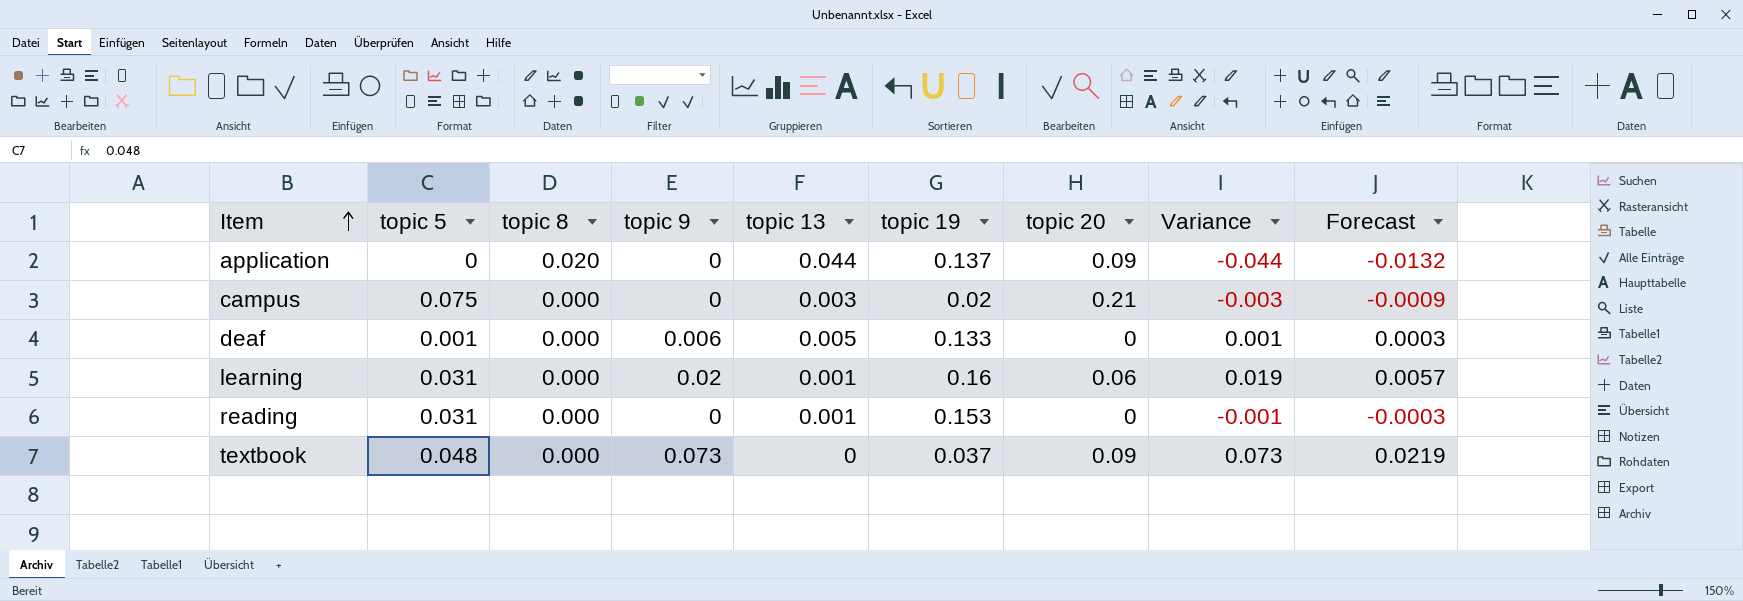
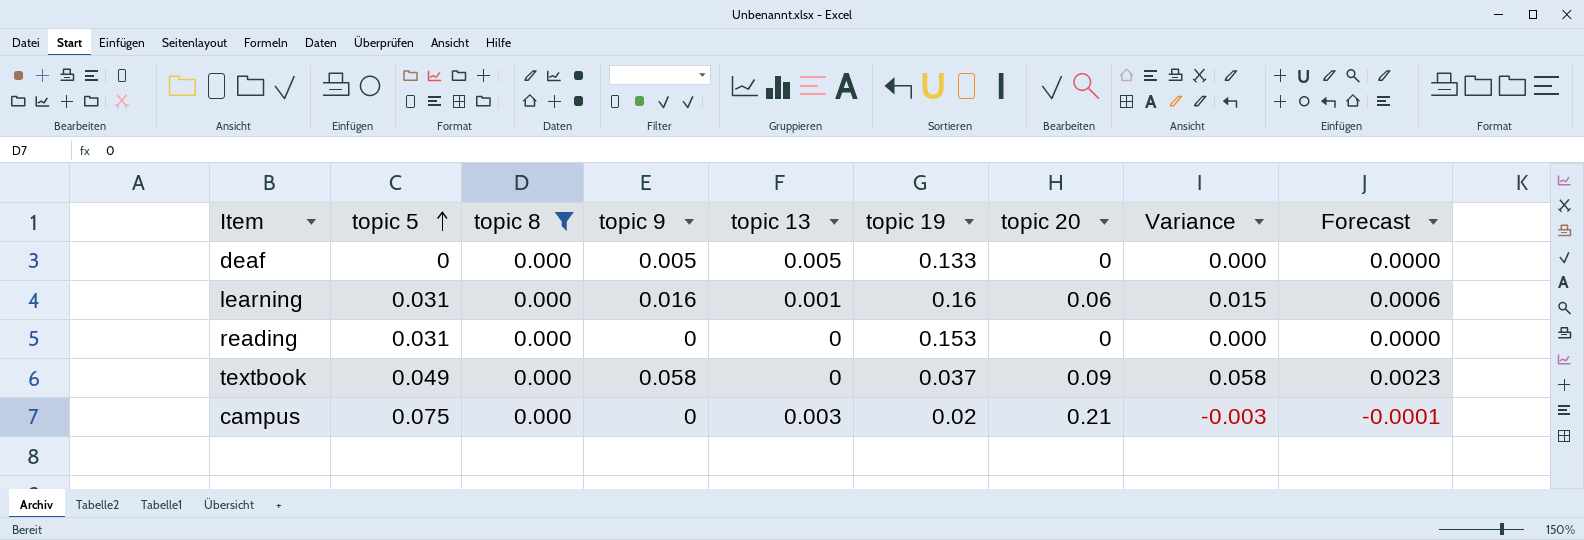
filter: none -> topic 8 = 0.000
row order: Item ascending -> topic 5 ascending
column Forecast | formula: [Variance] * 0.3 -> [Variance] * 0.04
deaf | topic 5: 0.001 -> 0
deaf | topic 9: 0.006 -> 0.005
deaf | Variance: 0.001 -> 0.000
learning | topic 9: 0.02 -> 0.016
learning | Variance: 0.019 -> 0.015
reading | topic 13: 0.001 -> 0
reading | Variance: -0.001 -> 0.000
textbook | topic 5: 0.048 -> 0.049
textbook | topic 9: 0.073 -> 0.058
textbook | Variance: 0.073 -> 0.058

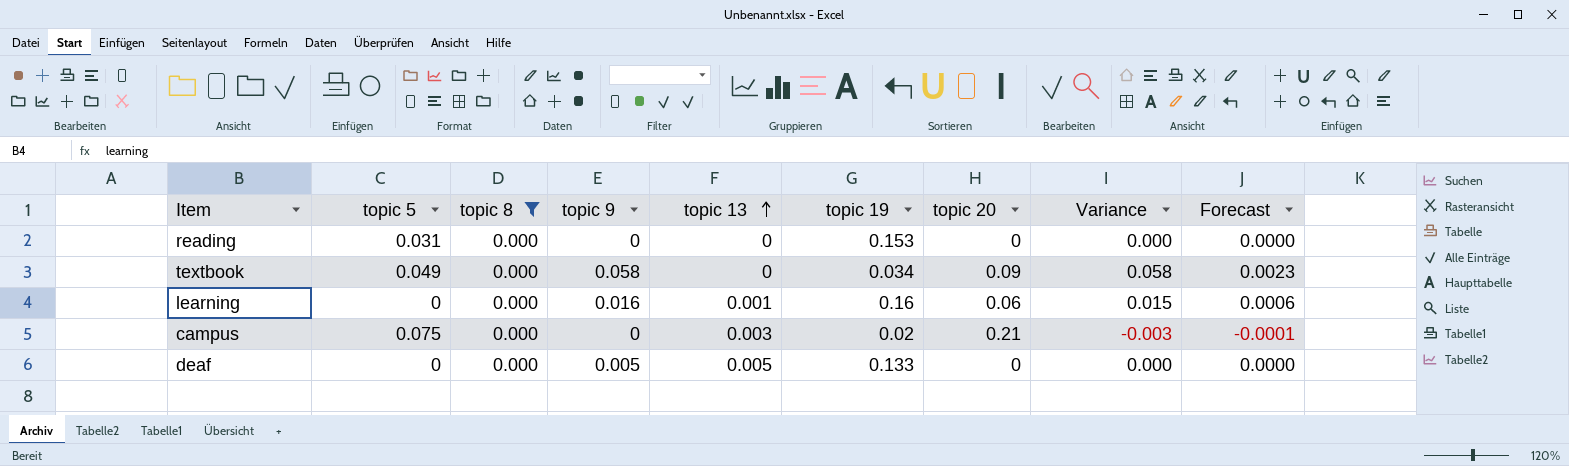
row order: topic 5 ascending -> topic 13 ascending
textbook | topic 19: 0.037 -> 0.034
learning | topic 5: 0.031 -> 0

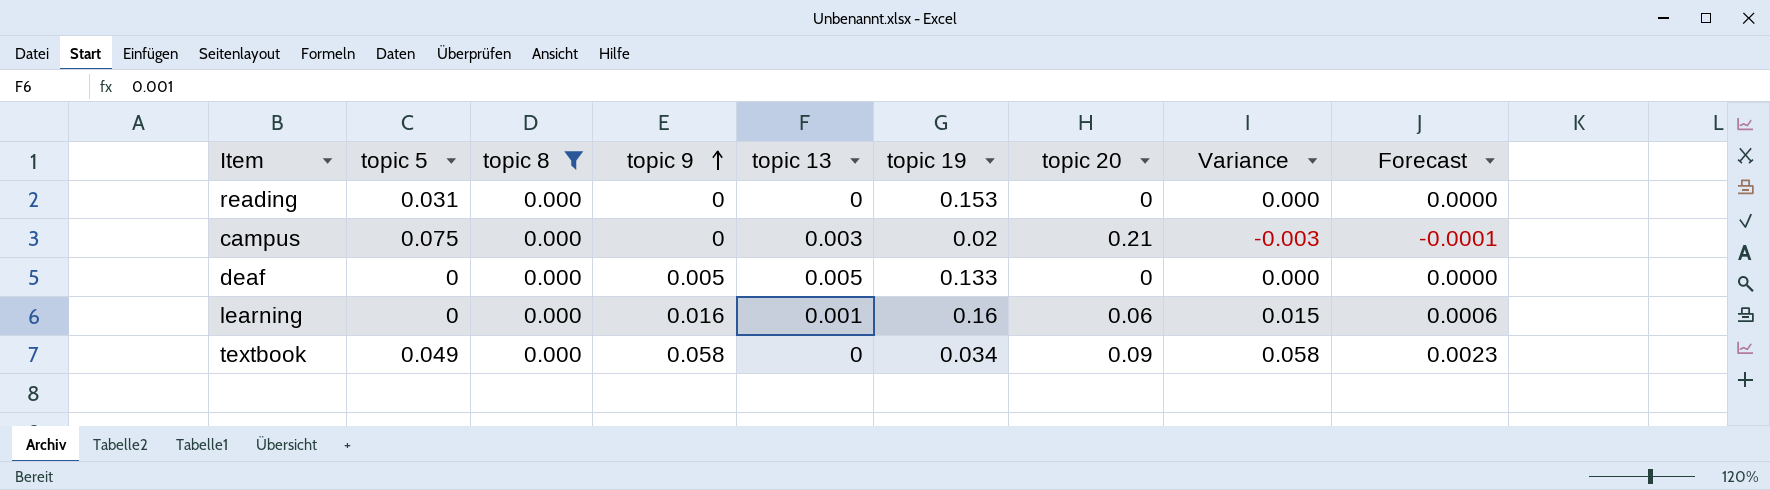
row order: topic 13 ascending -> topic 9 ascending

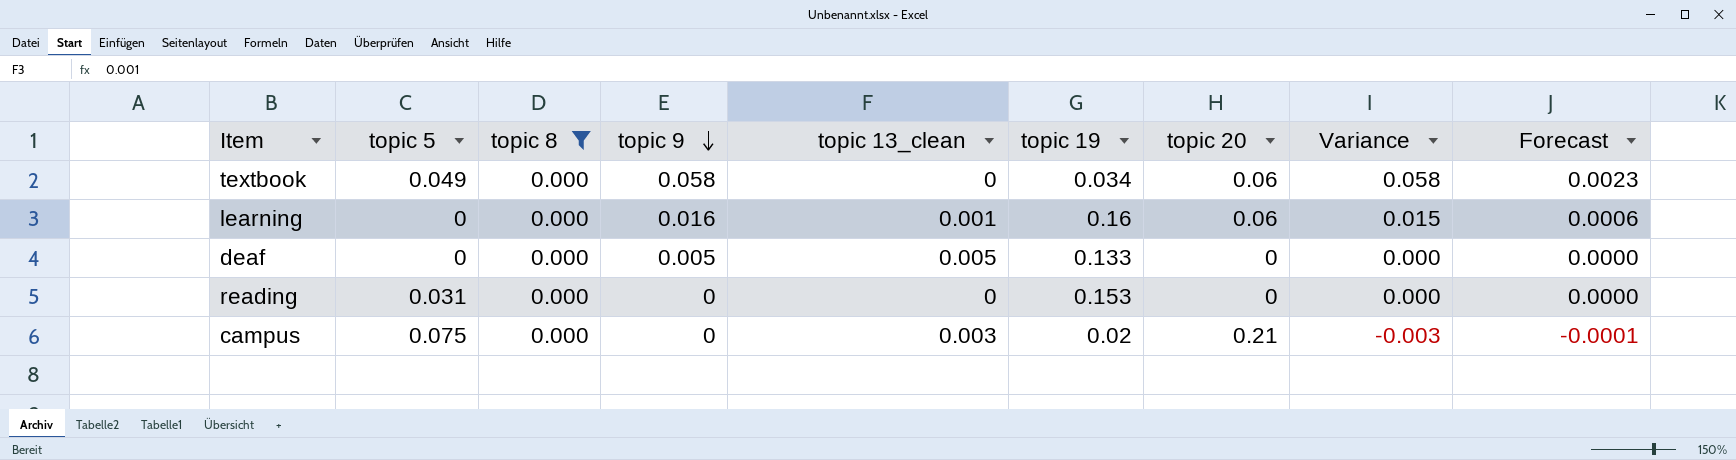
row order: topic 9 ascending -> topic 9 descending
column name: topic 13 -> topic 13_clean
textbook | topic 20: 0.09 -> 0.06

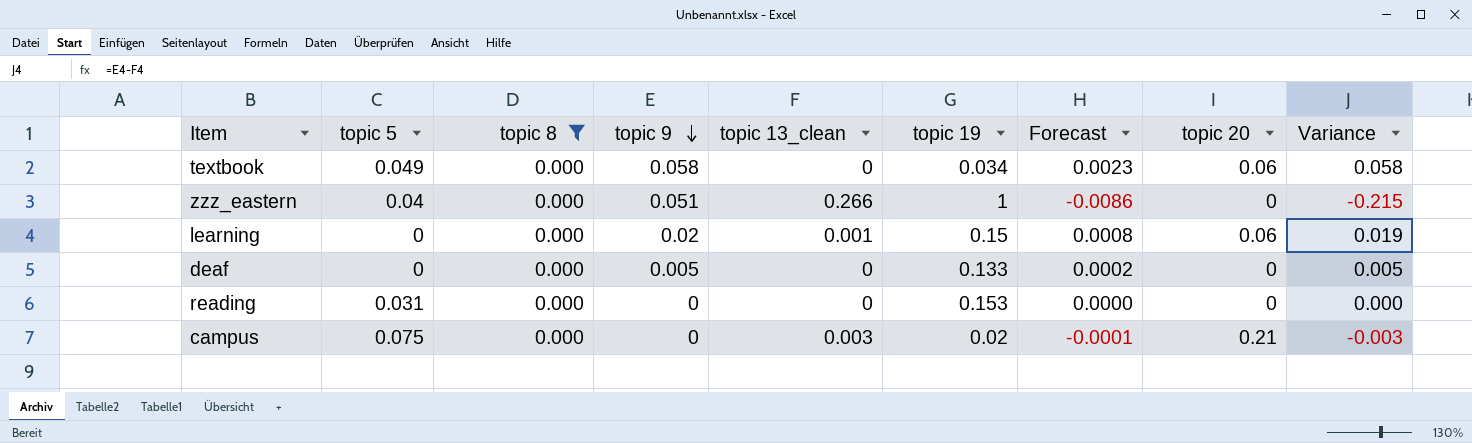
column Forecast | position: 9 -> 7
row zzz_eastern: none -> 0.04 | 0.000 | 0.051 | 0.266 | 1 | -0.0086 | 0 | -0.215
learning | topic 9: 0.016 -> 0.02
learning | topic 19: 0.16 -> 0.15
learning | Forecast: 0.0006 -> 0.0008
learning | Variance: 0.015 -> 0.019
deaf | topic 13_clean: 0.005 -> 0
deaf | Forecast: 0.0000 -> 0.0002
deaf | Variance: 0.000 -> 0.005

